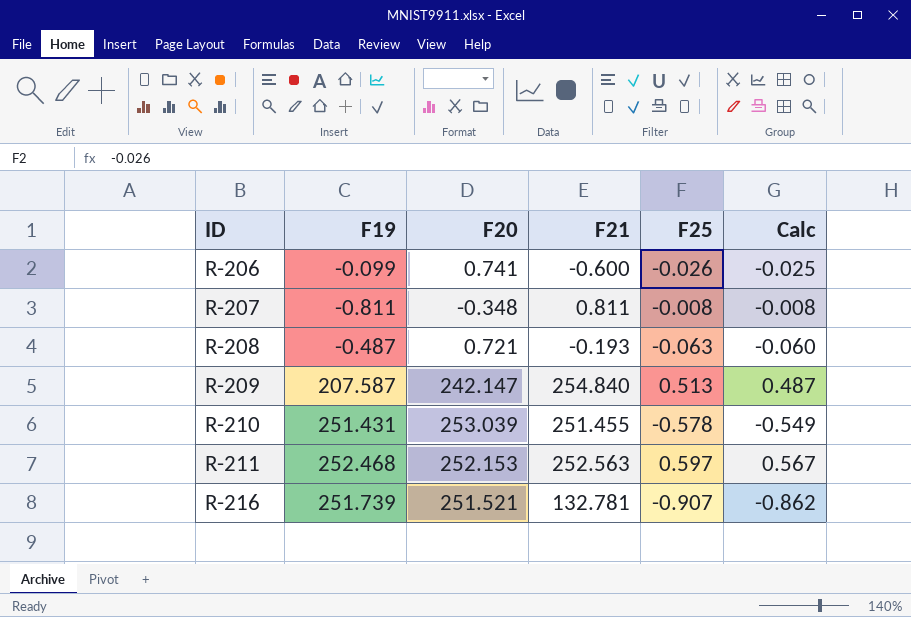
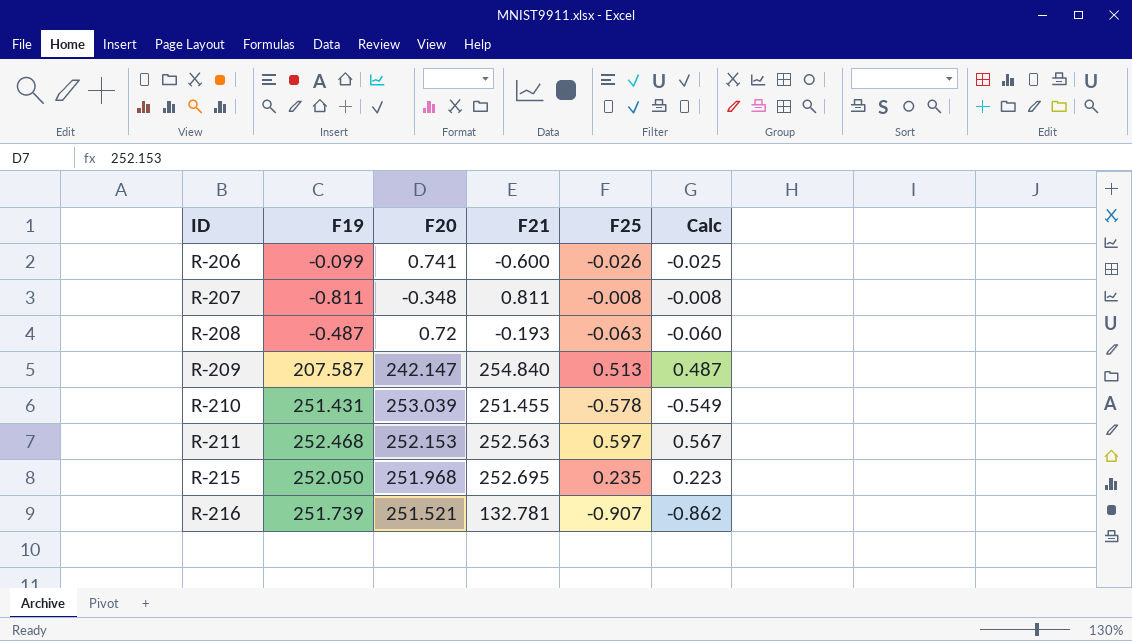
R-208 | F20: 0.721 -> 0.72
row R-215: none -> 252.050 | 251.968 | 252.695 | 0.235 | 0.223

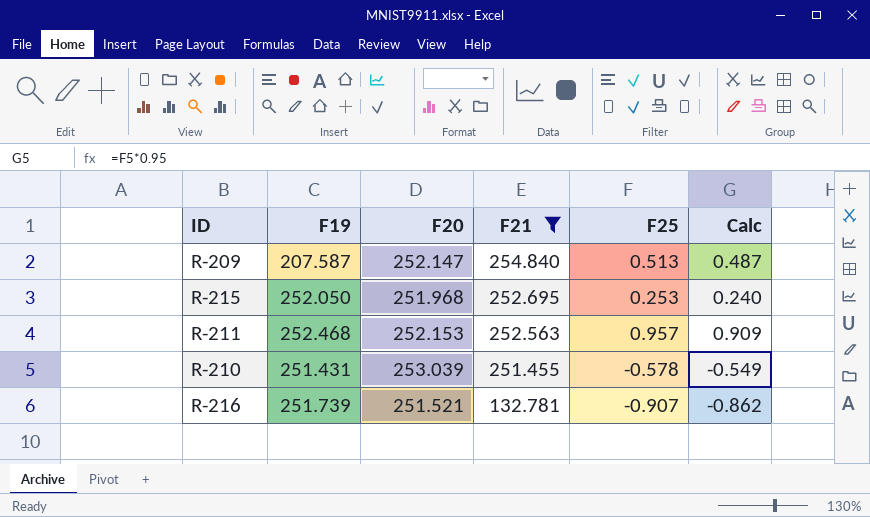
filter: none -> F21 >= 132.781
row order: ID ascending -> F21 descending
R-209 | F20: 242.147 -> 252.147
R-215 | F25: 0.235 -> 0.253
R-215 | Calc: 0.223 -> 0.240
R-211 | F25: 0.597 -> 0.957
R-211 | Calc: 0.567 -> 0.909

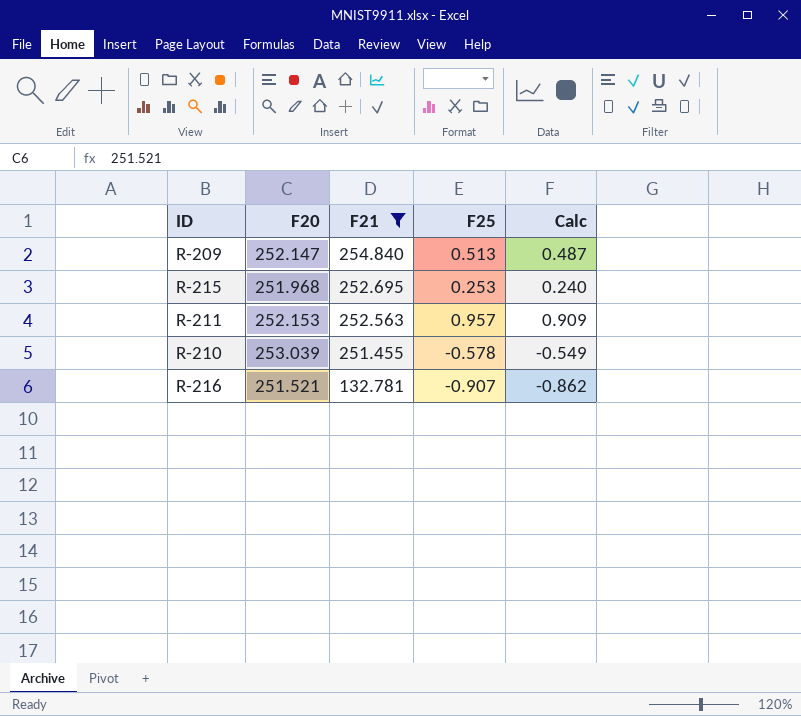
column F19 | position: 2 -> none

